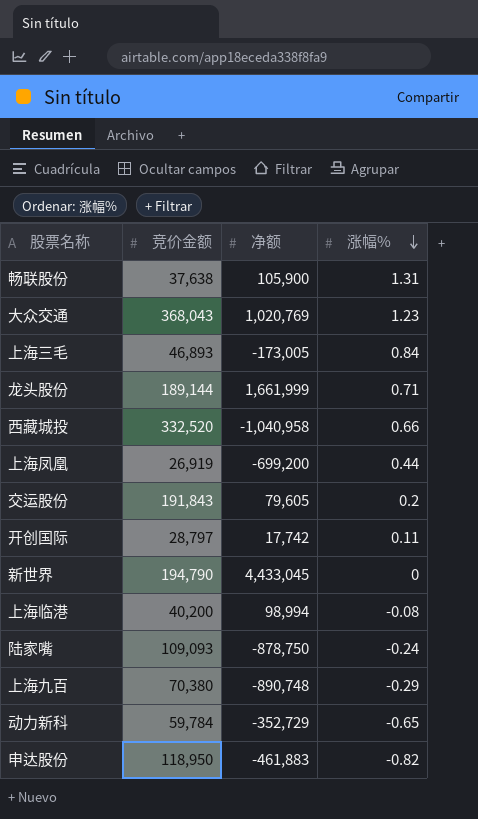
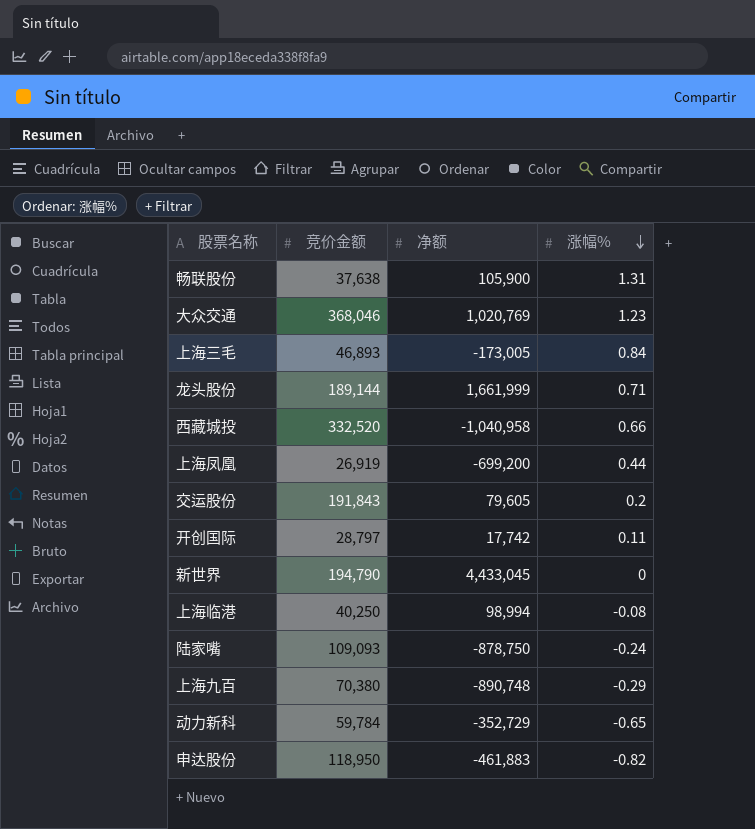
大众交通 | 竞价金额: 368,043 -> 368,046
上海临港 | 竞价金额: 40,200 -> 40,250

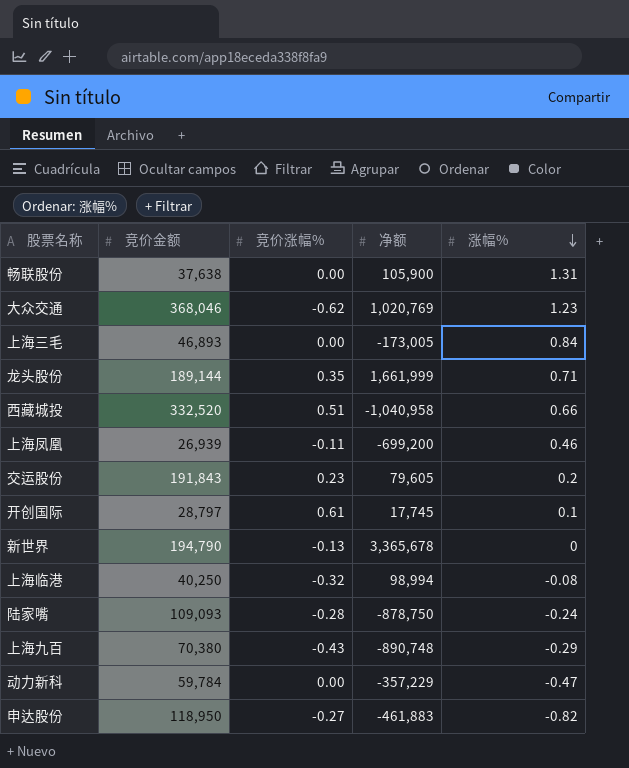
column 竞价涨幅% | position: none -> 3
上海凤凰 | 竞价金额: 26,919 -> 26,939
上海凤凰 | 涨幅%: 0.44 -> 0.46
开创国际 | 净额: 17,742 -> 17,745
开创国际 | 涨幅%: 0.11 -> 0.1
新世界 | 净额: 4,433,045 -> 3,365,678
动力新科 | 净额: -352,729 -> -357,229
动力新科 | 涨幅%: -0.65 -> -0.47

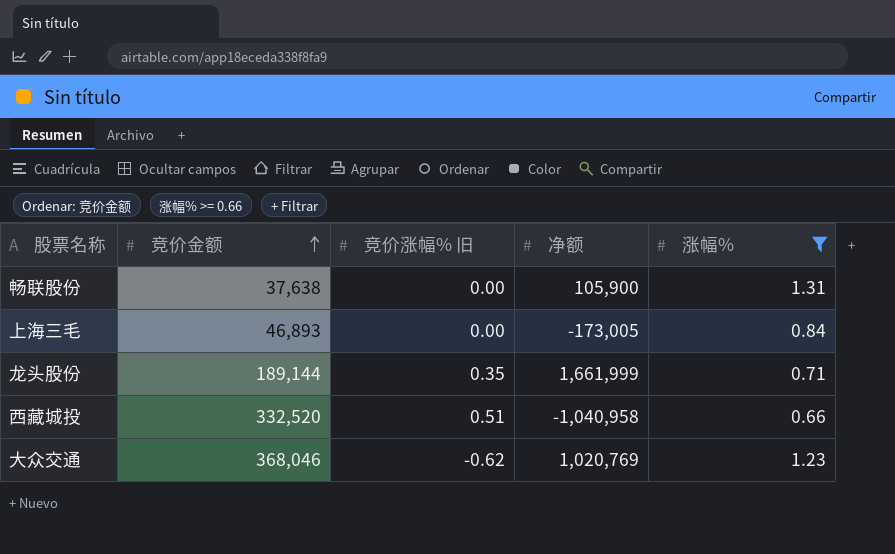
filter: none -> 涨幅% >= 0.66
row order: 涨幅% descending -> 竞价金额 ascending
column name: 竞价涨幅% -> 竞价涨幅% 旧

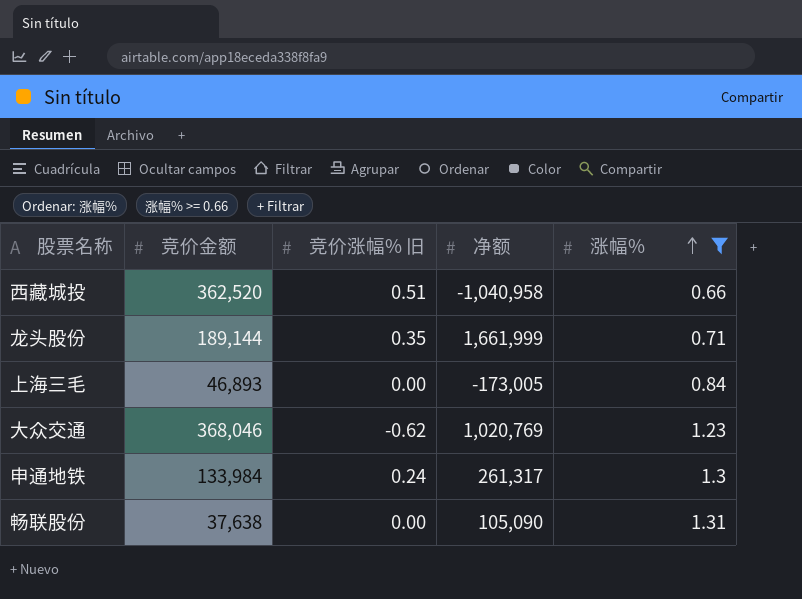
row order: 竞价金额 ascending -> 涨幅% ascending
西藏城投 | 竞价金额: 332,520 -> 362,520
row 申通地铁: none -> 133,984 | 0.24 | 261,317 | 1.3
畅联股份 | 净额: 105,900 -> 105,090

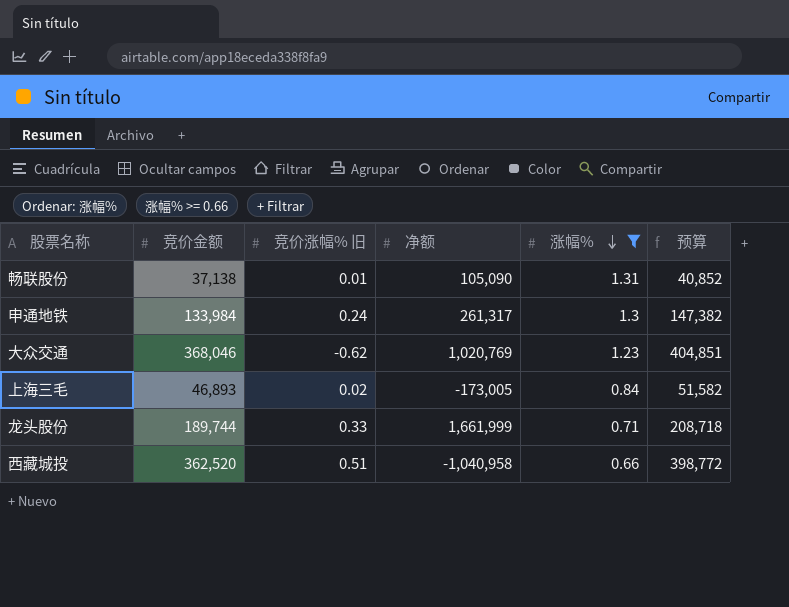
row order: 涨幅% ascending -> 涨幅% descending
column 预算 | formula: none -> [竞价金额] * 1.1
畅联股份 | 竞价金额: 37,638 -> 37,138
畅联股份 | 竞价涨幅% 旧: 0.00 -> 0.01
上海三毛 | 竞价涨幅% 旧: 0.00 -> 0.02
龙头股份 | 竞价金额: 189,144 -> 189,744
龙头股份 | 竞价涨幅% 旧: 0.35 -> 0.33

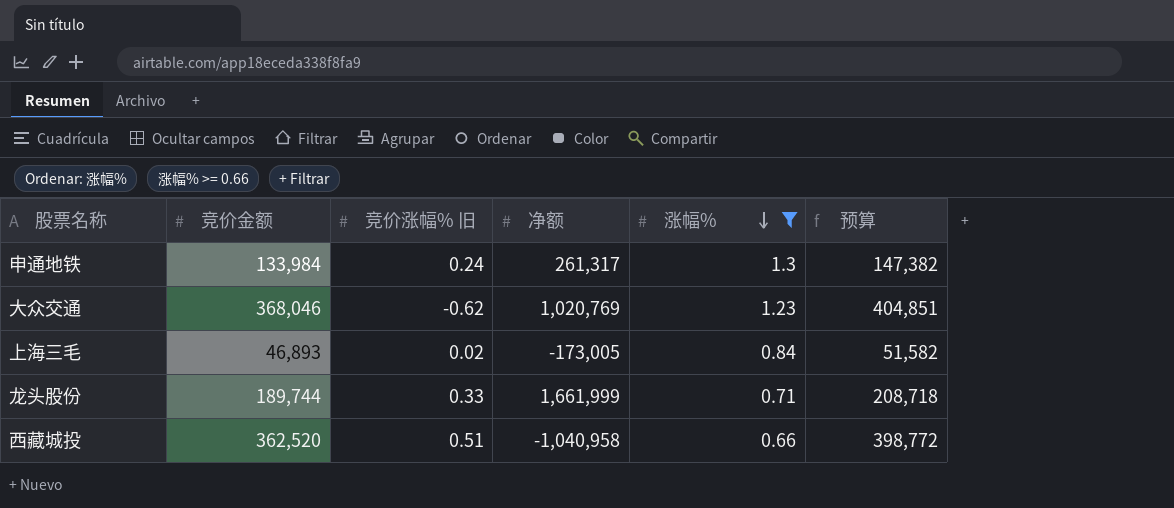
row 畅联股份: 37,138 | 0.01 | 105,090 | 1.31 | 40,852 -> none

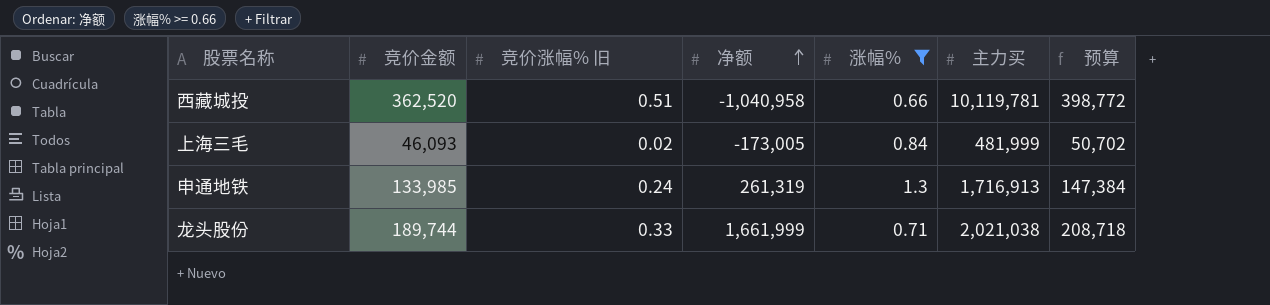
row order: 涨幅% descending -> 净额 ascending
column 主力买 | position: none -> 6
row 大众交通: 368,046 | -0.62 | 1,020,769 | 1.23 | 404,851 -> none
上海三毛 | 竞价金额: 46,893 -> 46,093
上海三毛 | 预算: 51,582 -> 50,702
申通地铁 | 竞价金额: 133,984 -> 133,985
申通地铁 | 净额: 261,317 -> 261,319
申通地铁 | 预算: 147,382 -> 147,384

